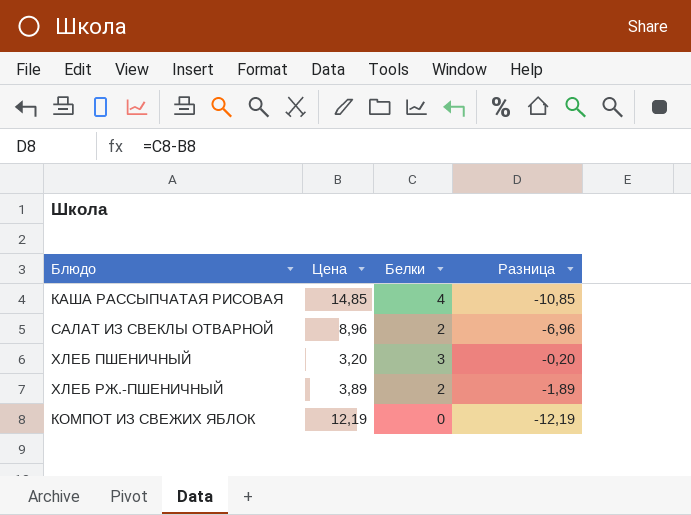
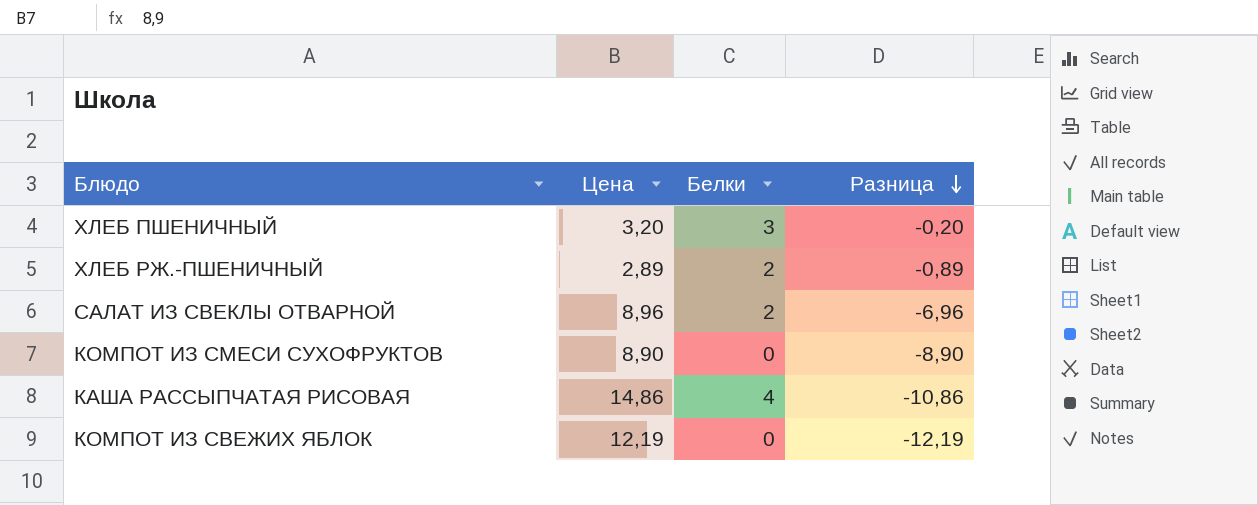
row order: none -> Разница descending
ХЛЕБ РЖ.-ПШЕНИЧНЫЙ | Цена: 3,89 -> 2,89
ХЛЕБ РЖ.-ПШЕНИЧНЫЙ | Разница: -1,89 -> -0,89
row КОМПОТ ИЗ СМЕСИ СУХОФРУКТОВ: none -> 8,90 | 0 | -8,90
КАША РАССЫПЧАТАЯ РИСОВАЯ | Цена: 14,85 -> 14,86
КАША РАССЫПЧАТАЯ РИСОВАЯ | Разница: -10,85 -> -10,86

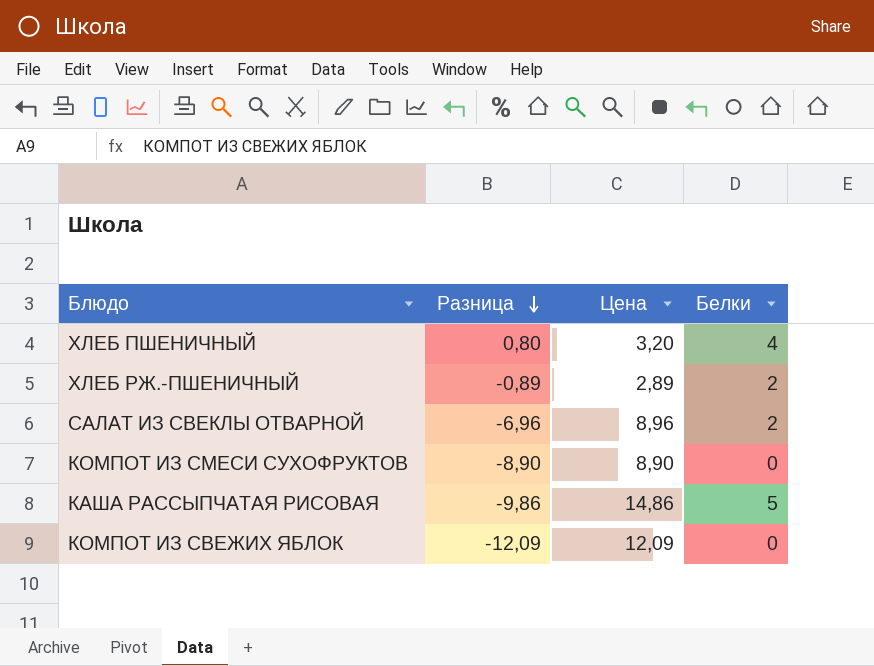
column Разница | position: 4 -> 2
ХЛЕБ ПШЕНИЧНЫЙ | Разница: -0,20 -> 0,80
ХЛЕБ ПШЕНИЧНЫЙ | Белки: 3 -> 4
КАША РАССЫПЧАТАЯ РИСОВАЯ | Разница: -10,86 -> -9,86
КАША РАССЫПЧАТАЯ РИСОВАЯ | Белки: 4 -> 5
КОМПОТ ИЗ СВЕЖИХ ЯБЛОК | Разница: -12,19 -> -12,09
КОМПОТ ИЗ СВЕЖИХ ЯБЛОК | Цена: 12,19 -> 12,09

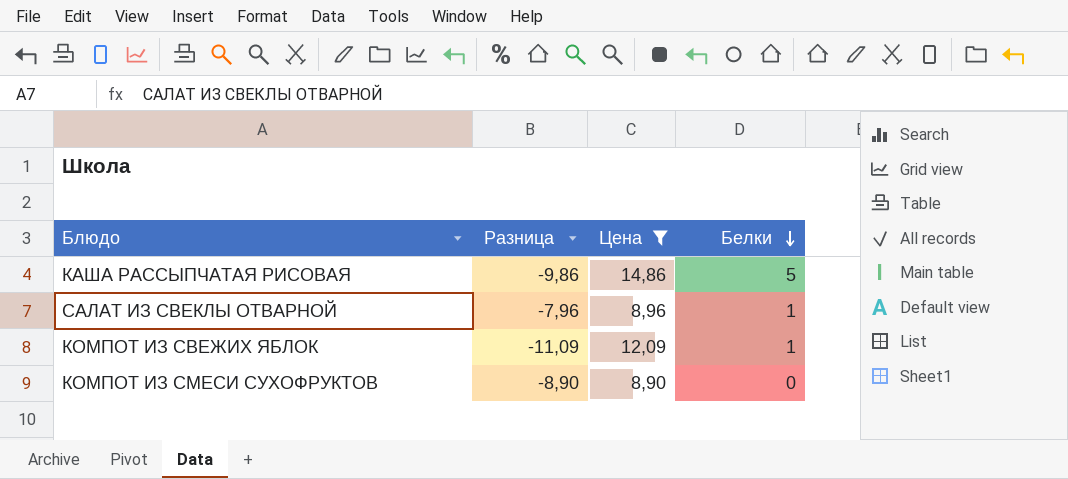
filter: none -> Цена >= 8,90
row order: Разница descending -> Белки descending
САЛАТ ИЗ СВЕКЛЫ ОТВАРНОЙ | Разница: -6,96 -> -7,96
САЛАТ ИЗ СВЕКЛЫ ОТВАРНОЙ | Белки: 2 -> 1
КОМПОТ ИЗ СВЕЖИХ ЯБЛОК | Разница: -12,09 -> -11,09
КОМПОТ ИЗ СВЕЖИХ ЯБЛОК | Белки: 0 -> 1

